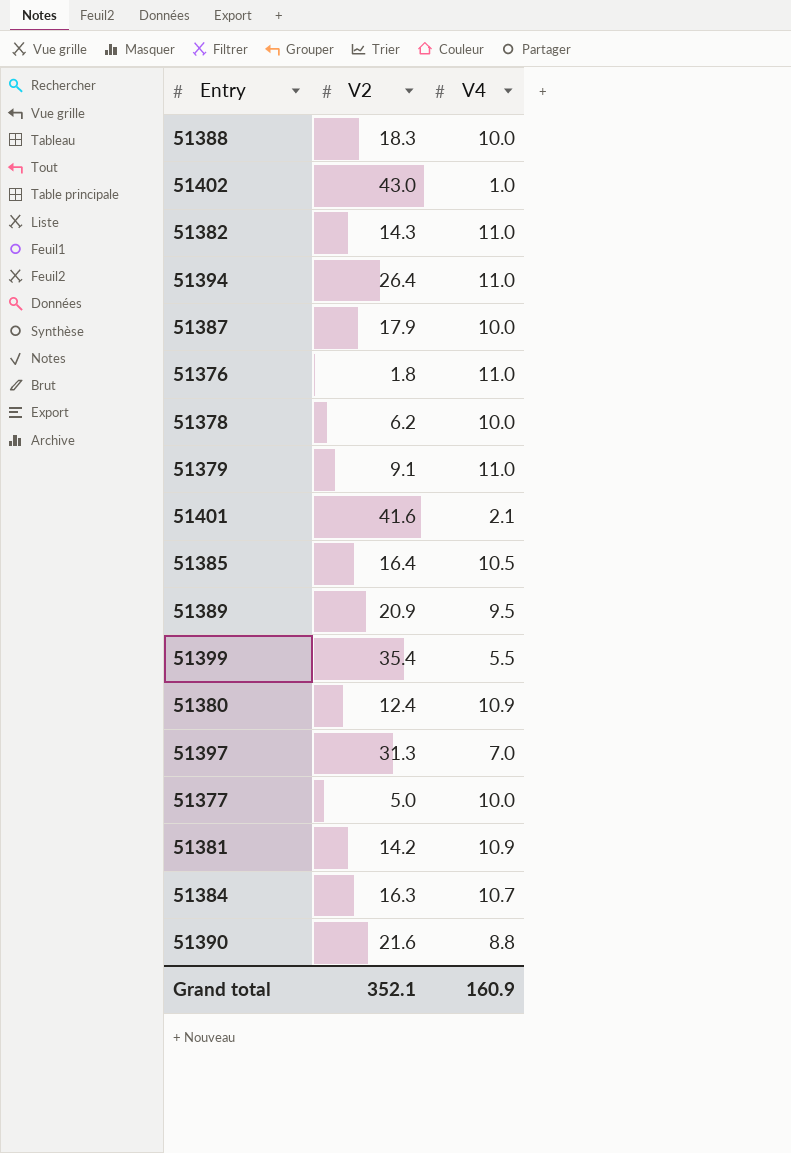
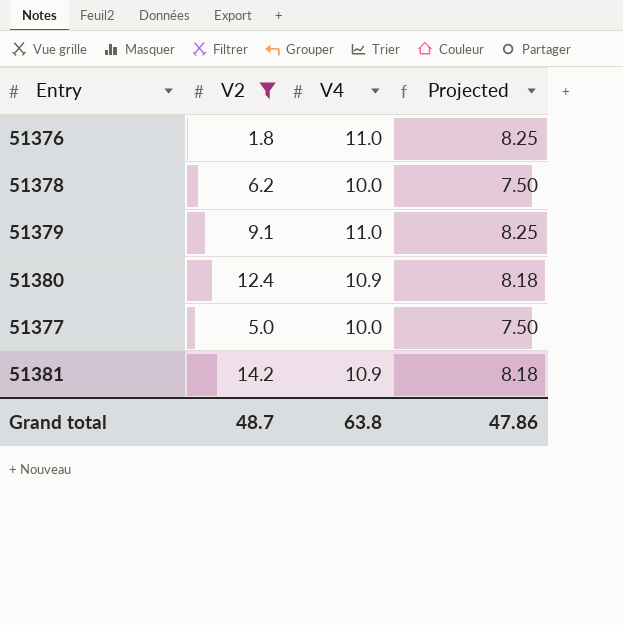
filter: none -> V2 <= 14.2
column Projected | formula: none -> [V4] * 0.75
Grand total | V2: 352.1 -> 48.7
Grand total | V4: 160.9 -> 63.8

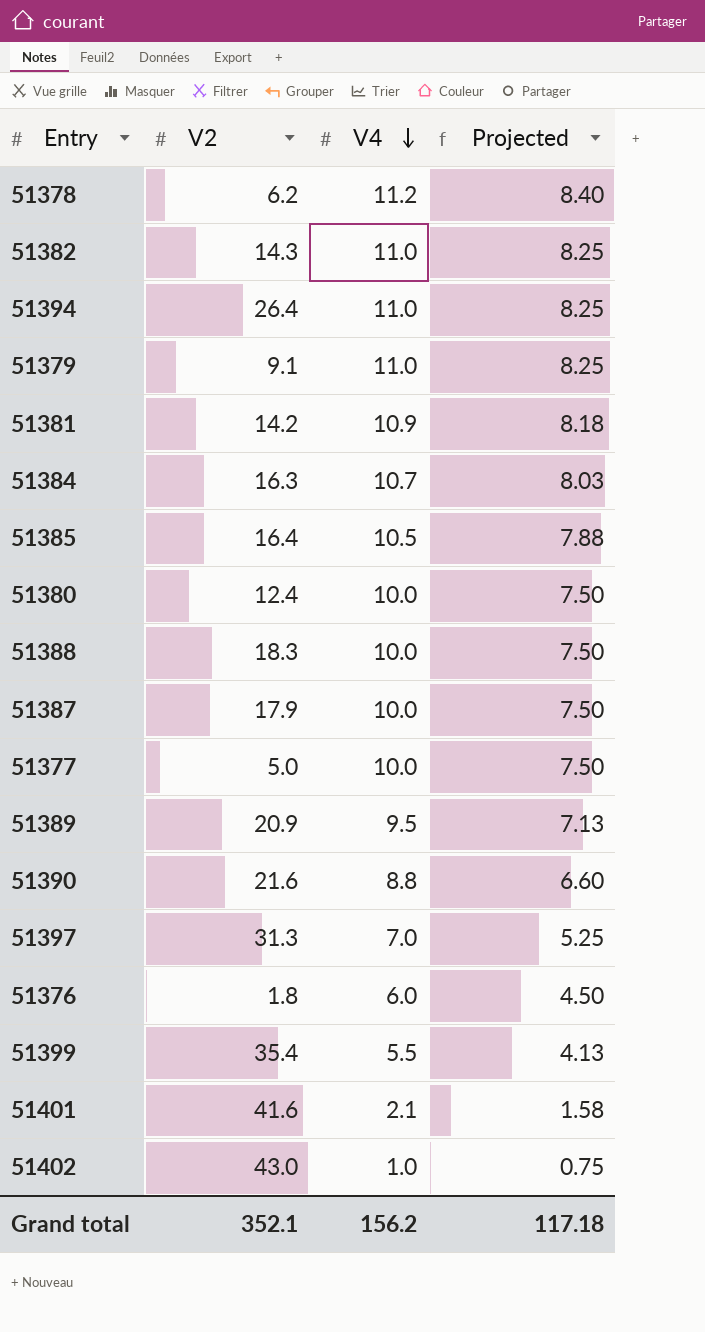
filter: V2 <= 14.2 -> none
row order: none -> V4 descending
51378 | V4: 10.0 -> 11.2
51378 | Projected: 7.50 -> 8.40
51380 | V4: 10.9 -> 10.0
51380 | Projected: 8.18 -> 7.50
51376 | V4: 11.0 -> 6.0
51376 | Projected: 8.25 -> 4.50
Grand total | V2: 48.7 -> 352.1
Grand total | V4: 63.8 -> 156.2
Grand total | Projected: 47.86 -> 117.18

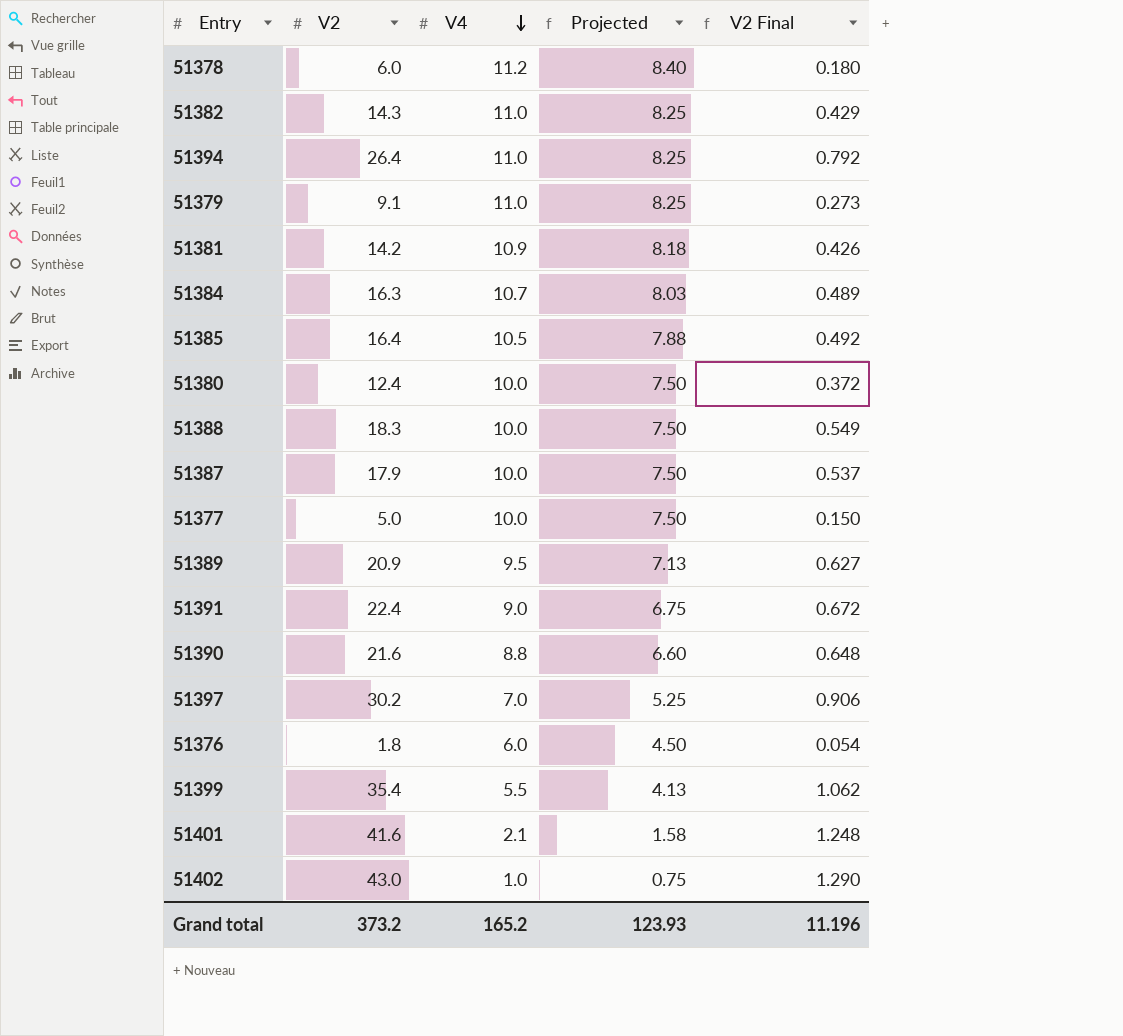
column V2 Final | formula: none -> [V2] * 0.03
51378 | V2: 6.2 -> 6.0
row 51391: none -> 22.4 | 9.0 | 6.75 | 0.672
51397 | V2: 31.3 -> 30.2
Grand total | V2: 352.1 -> 373.2
Grand total | V4: 156.2 -> 165.2
Grand total | Projected: 117.18 -> 123.93

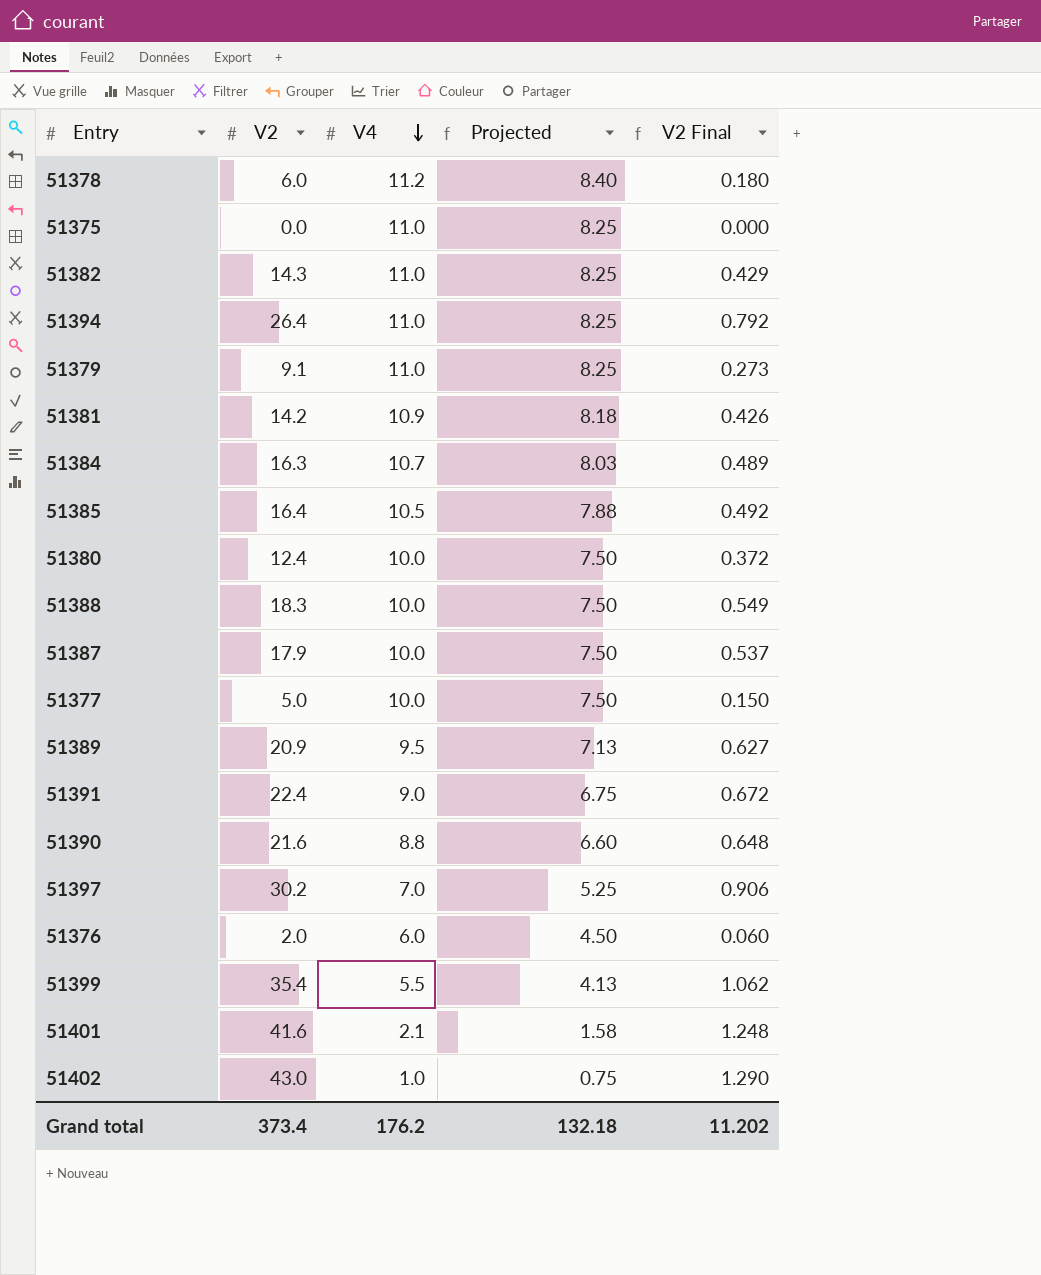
row 51375: none -> 0.0 | 11.0 | 8.25 | 0.000
51376 | V2: 1.8 -> 2.0
51376 | V2 Final: 0.054 -> 0.060
Grand total | V2: 373.2 -> 373.4
Grand total | V4: 165.2 -> 176.2
Grand total | Projected: 123.93 -> 132.18
Grand total | V2 Final: 11.196 -> 11.202

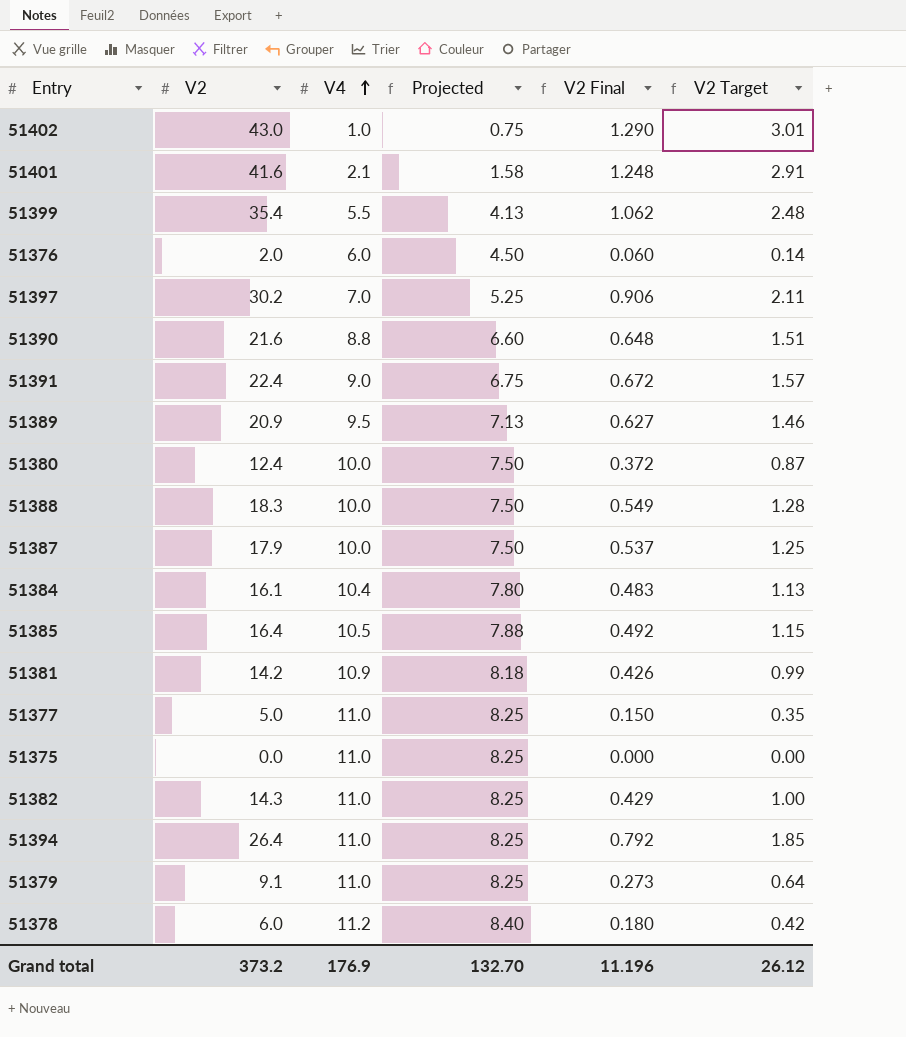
row order: V4 descending -> V4 ascending
column V2 Target | formula: none -> [V2] * 0.07
51384 | V2: 16.3 -> 16.1
51384 | V4: 10.7 -> 10.4
51384 | Projected: 8.03 -> 7.80
51384 | V2 Final: 0.489 -> 0.483
51377 | V4: 10.0 -> 11.0
51377 | Projected: 7.50 -> 8.25
Grand total | V2: 373.4 -> 373.2
Grand total | V4: 176.2 -> 176.9
Grand total | Projected: 132.18 -> 132.70
Grand total | V2 Final: 11.202 -> 11.196

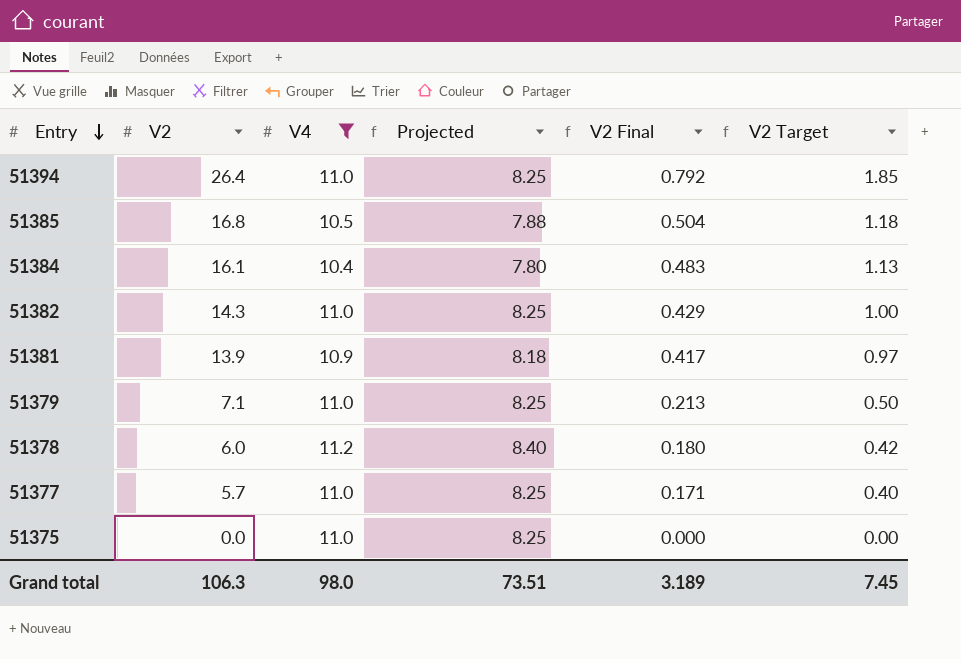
filter: none -> V4 >= 10.4
row order: V4 ascending -> Entry descending
51385 | V2: 16.4 -> 16.8
51385 | V2 Final: 0.492 -> 0.504
51385 | V2 Target: 1.15 -> 1.18
51381 | V2: 14.2 -> 13.9
51381 | V2 Final: 0.426 -> 0.417
51381 | V2 Target: 0.99 -> 0.97
51379 | V2: 9.1 -> 7.1
51379 | V2 Final: 0.273 -> 0.213
51379 | V2 Target: 0.64 -> 0.50
51377 | V2: 5.0 -> 5.7
51377 | V2 Final: 0.150 -> 0.171
51377 | V2 Target: 0.35 -> 0.40
Grand total | V2: 373.2 -> 106.3
Grand total | V4: 176.9 -> 98.0
Grand total | Projected: 132.70 -> 73.51
Grand total | V2 Final: 11.196 -> 3.189
Grand total | V2 Target: 26.12 -> 7.45

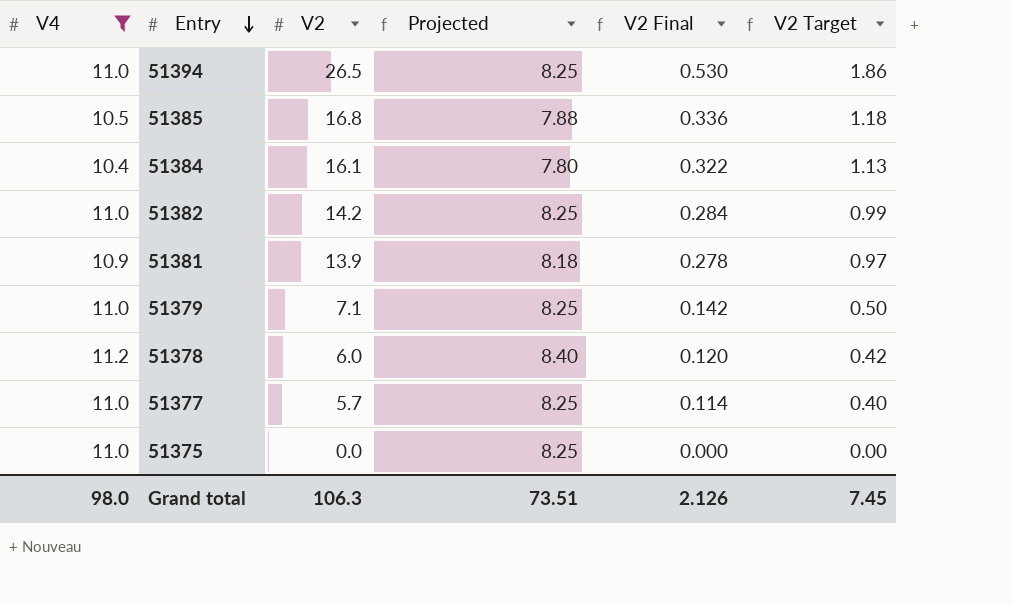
column V4 | position: 3 -> 1
column V2 Final | formula: [V2] * 0.03 -> [V2] * 0.02
51394 | V2: 26.4 -> 26.5
51394 | V2 Target: 1.85 -> 1.86
51382 | V2: 14.3 -> 14.2
51382 | V2 Target: 1.00 -> 0.99
Grand total | V2 Final: 3.189 -> 2.126

